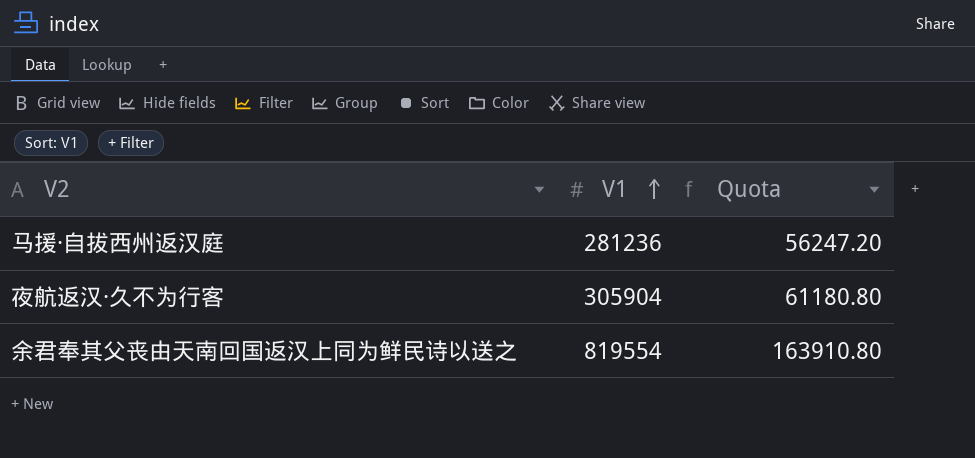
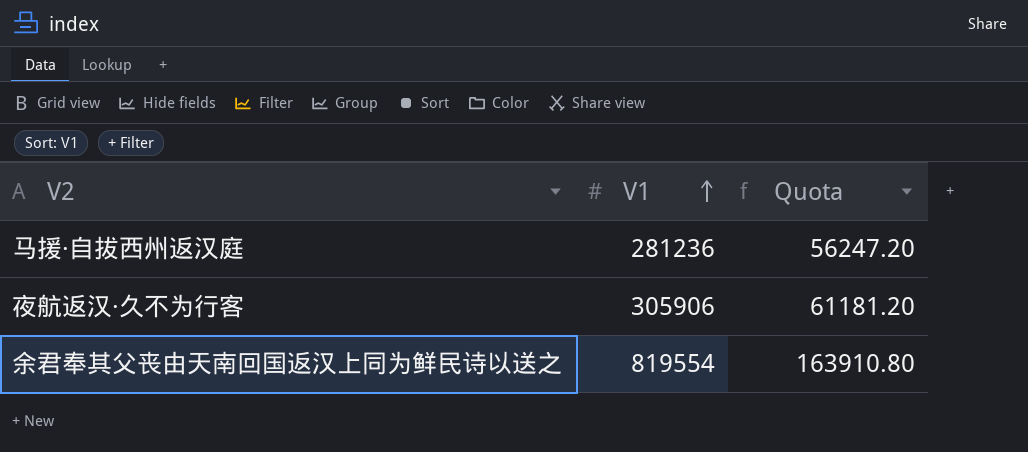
夜航返汉·久不为行客 | V1: 305904 -> 305906
夜航返汉·久不为行客 | Quota: 61180.80 -> 61181.20

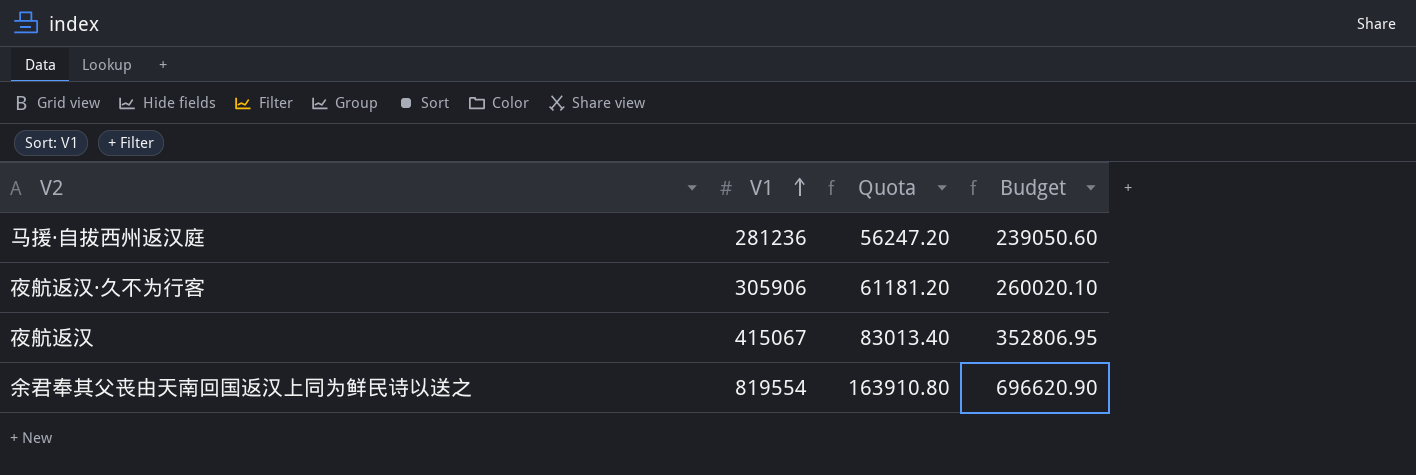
column Budget | formula: none -> [V1] * 0.85
row 夜航返汉: none -> 415067 | 83013.40 | 352806.95

